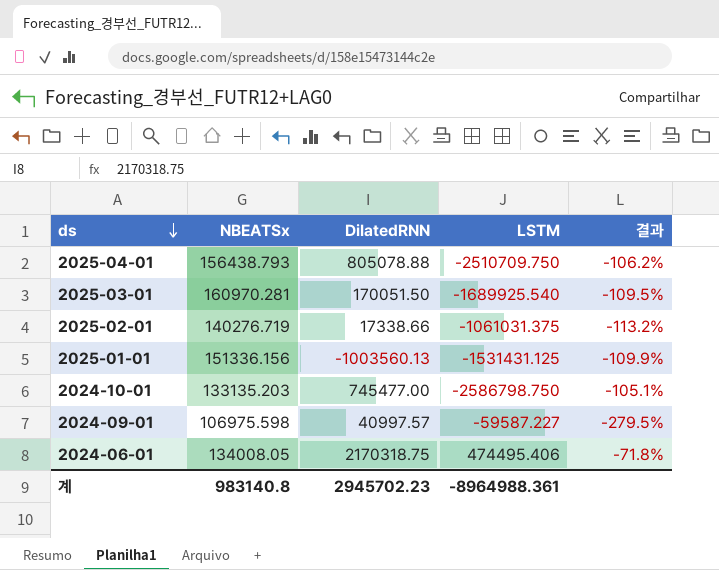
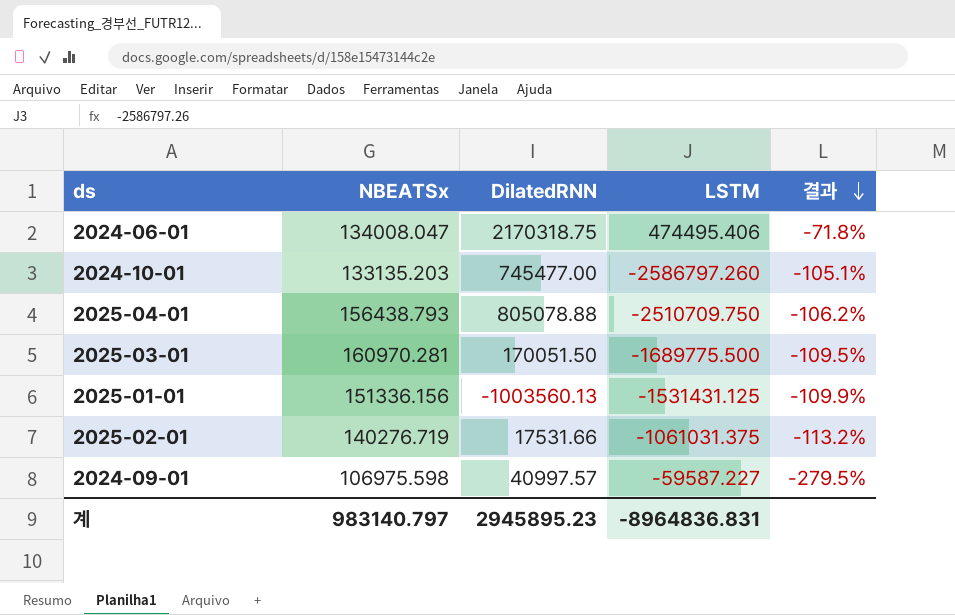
row order: ds descending -> 결과 descending
2024-06-01 | NBEATSx: 134008.05 -> 134008.047
2024-10-01 | LSTM: -2586798.750 -> -2586797.260
2025-03-01 | LSTM: -1689925.540 -> -1689775.500
2025-02-01 | DilatedRNN: 17338.66 -> 17531.66
계 | NBEATSx: 983140.8 -> 983140.797
계 | DilatedRNN: 2945702.23 -> 2945895.23
계 | LSTM: -8964988.361 -> -8964836.831

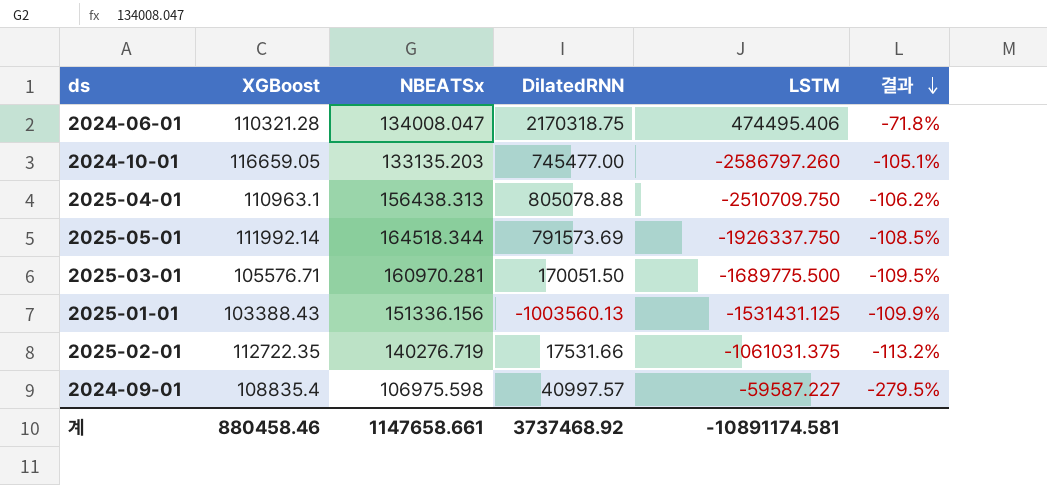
column XGBoost | position: none -> 2
2025-04-01 | NBEATSx: 156438.793 -> 156438.313
row 2025-05-01: none -> 111992.14 | 164518.344 | 791573.69 | -1926337.750 | -108.5%
계 | NBEATSx: 983140.797 -> 1147658.661
계 | DilatedRNN: 2945895.23 -> 3737468.92
계 | LSTM: -8964836.831 -> -10891174.581

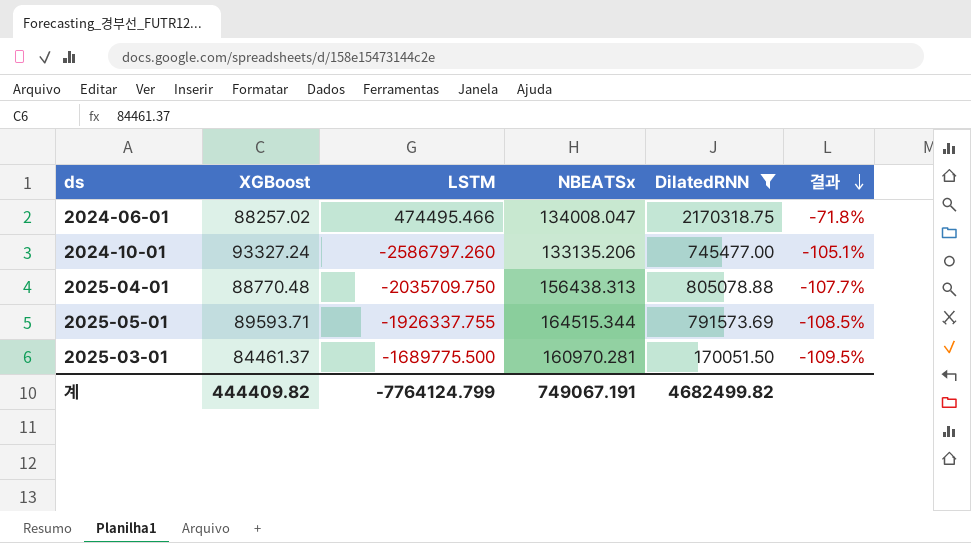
filter: none -> DilatedRNN >= 170051.50
column LSTM | position: 5 -> 3
2024-06-01 | XGBoost: 110321.28 -> 88257.02
2024-06-01 | LSTM: 474495.406 -> 474495.466
2024-10-01 | XGBoost: 116659.05 -> 93327.24
2024-10-01 | NBEATSx: 133135.203 -> 133135.206
2025-04-01 | XGBoost: 110963.1 -> 88770.48
2025-04-01 | LSTM: -2510709.750 -> -2035709.750
2025-04-01 | 결과: -106.2% -> -107.7%
2025-05-01 | XGBoost: 111992.14 -> 89593.71
2025-05-01 | LSTM: -1926337.750 -> -1926337.755
2025-05-01 | NBEATSx: 164518.344 -> 164515.344
2025-03-01 | XGBoost: 105576.71 -> 84461.37
계 | XGBoost: 880458.46 -> 444409.82
계 | LSTM: -10891174.581 -> -7764124.799
계 | NBEATSx: 1147658.661 -> 749067.191
계 | DilatedRNN: 3737468.92 -> 4682499.82

